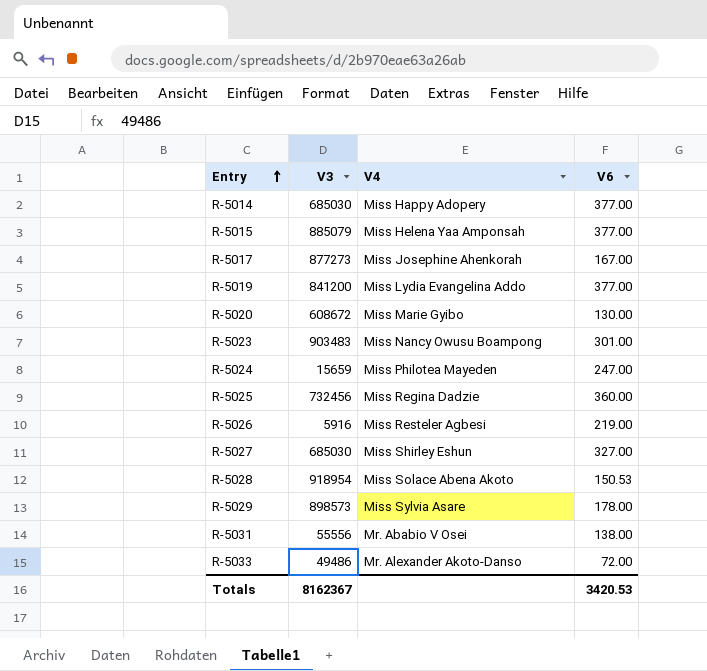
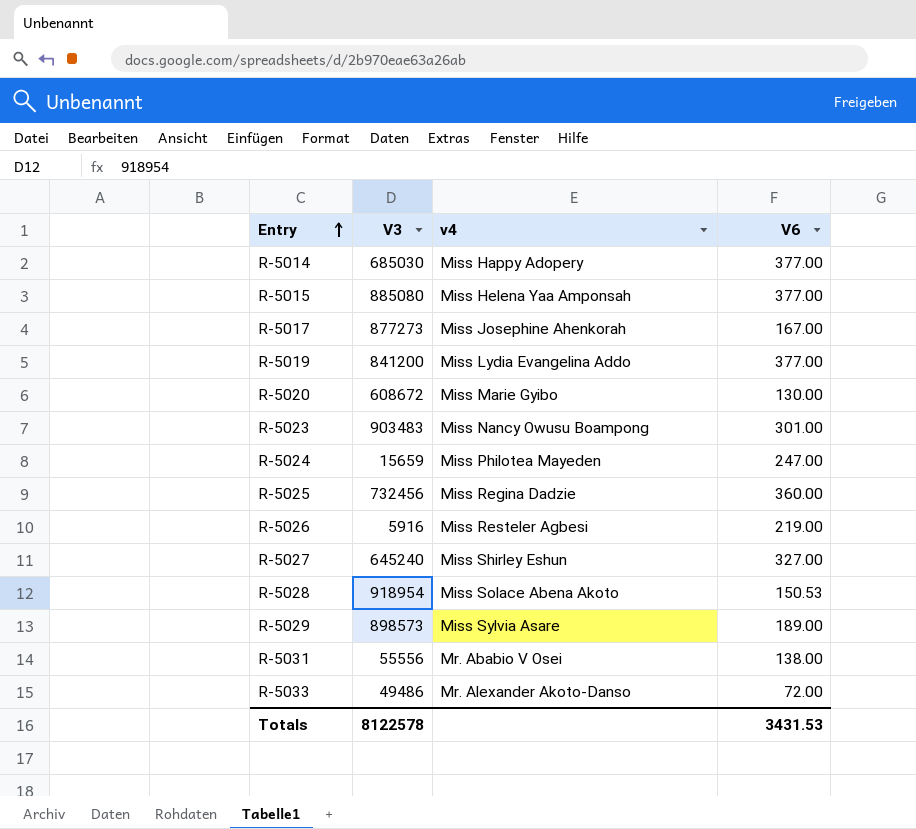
column name: V4 -> v4
R-5015 | V3: 885079 -> 885080
R-5027 | V3: 685030 -> 645240
R-5029 | V6: 178.00 -> 189.00
Totals | V3: 8162367 -> 8122578
Totals | V6: 3420.53 -> 3431.53

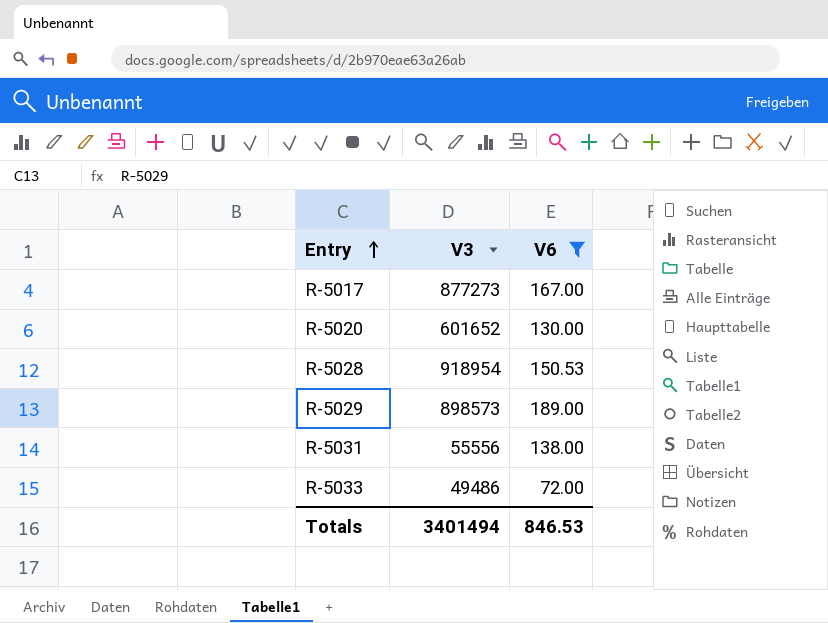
filter: none -> V6 <= 189.00
column v4 | position: 3 -> none
R-5020 | V3: 608672 -> 601652
Totals | V3: 8122578 -> 3401494
Totals | V6: 3431.53 -> 846.53

